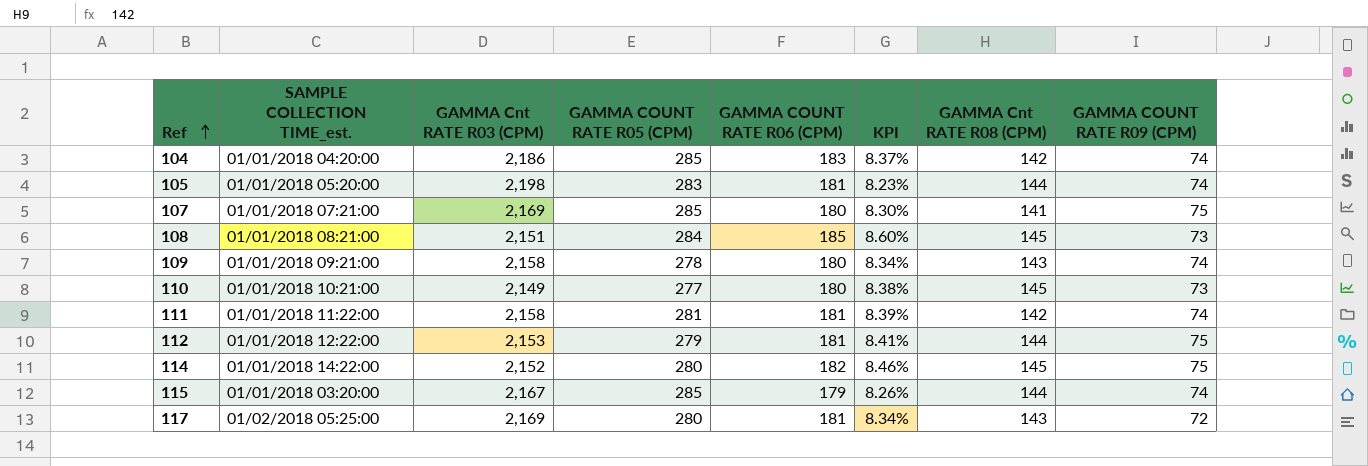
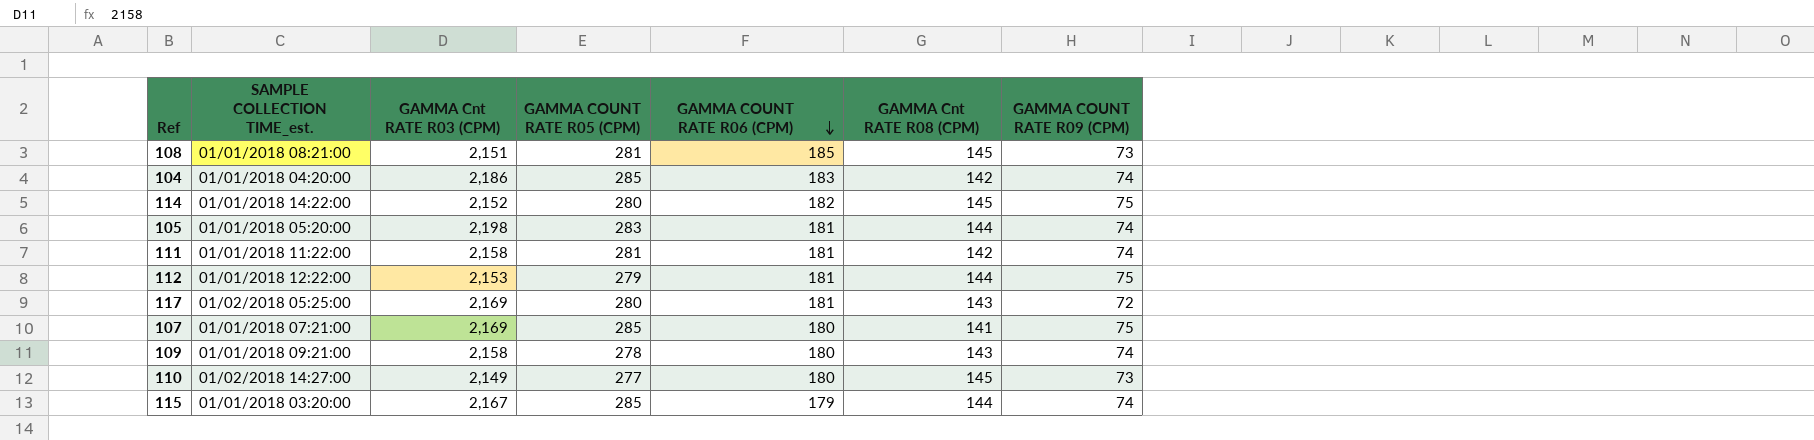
row order: Ref ascending -> GAMMA COUNT RATE R06 (CPM) descending
column KPI | formula: [GAMMA COUNT RATE R06 (CPM)] / [GAMMA Cnt RATE R03 (CPM)] -> none
108 | GAMMA COUNT RATE R05 (CPM): 284 -> 281
110 | SAMPLE COLLECTION TIME_est.: 01/01/2018 10:21:00 -> 01/02/2018 14:27:00

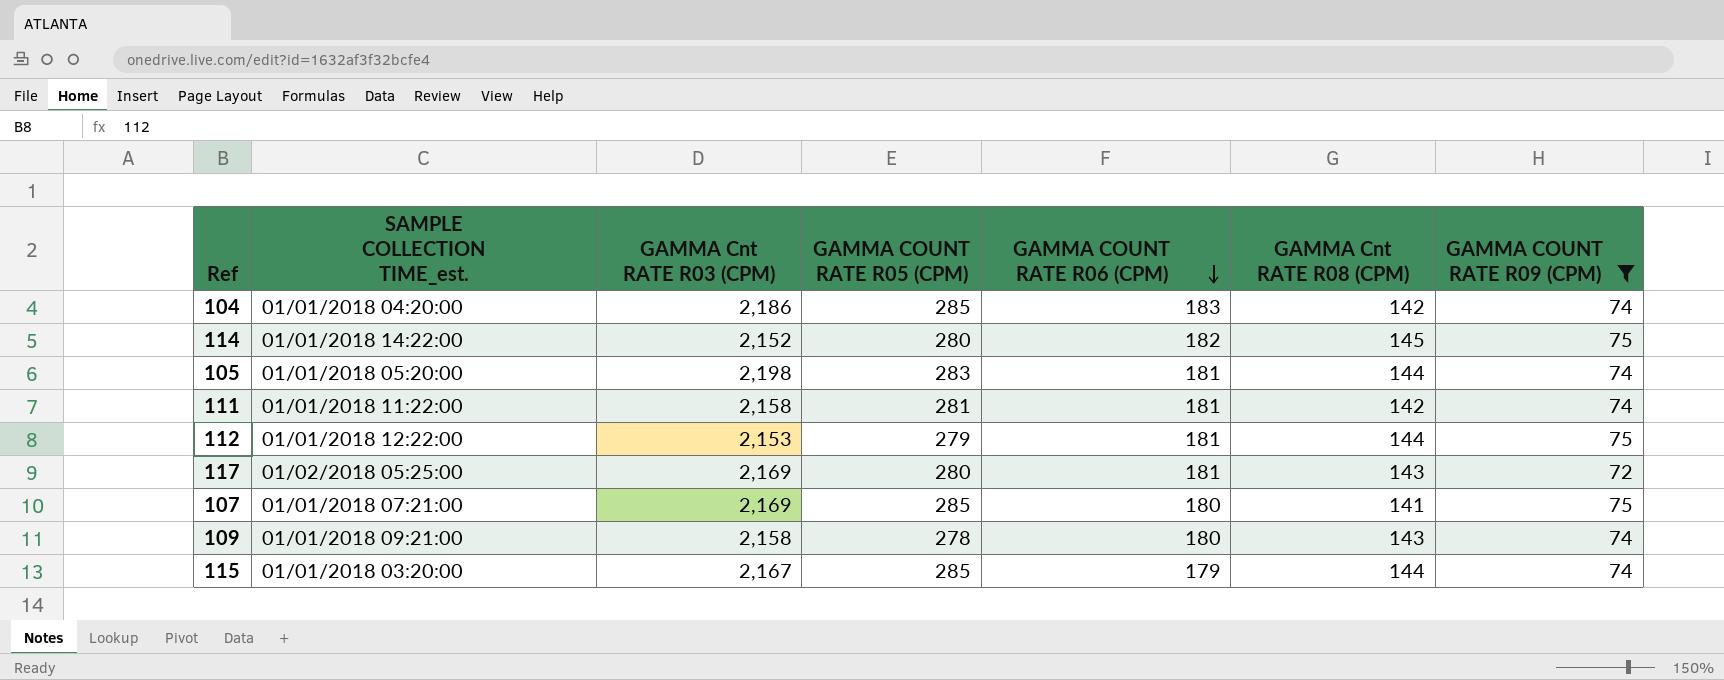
filter: none -> GAMMA COUNT RATE R09 (CPM) != 73

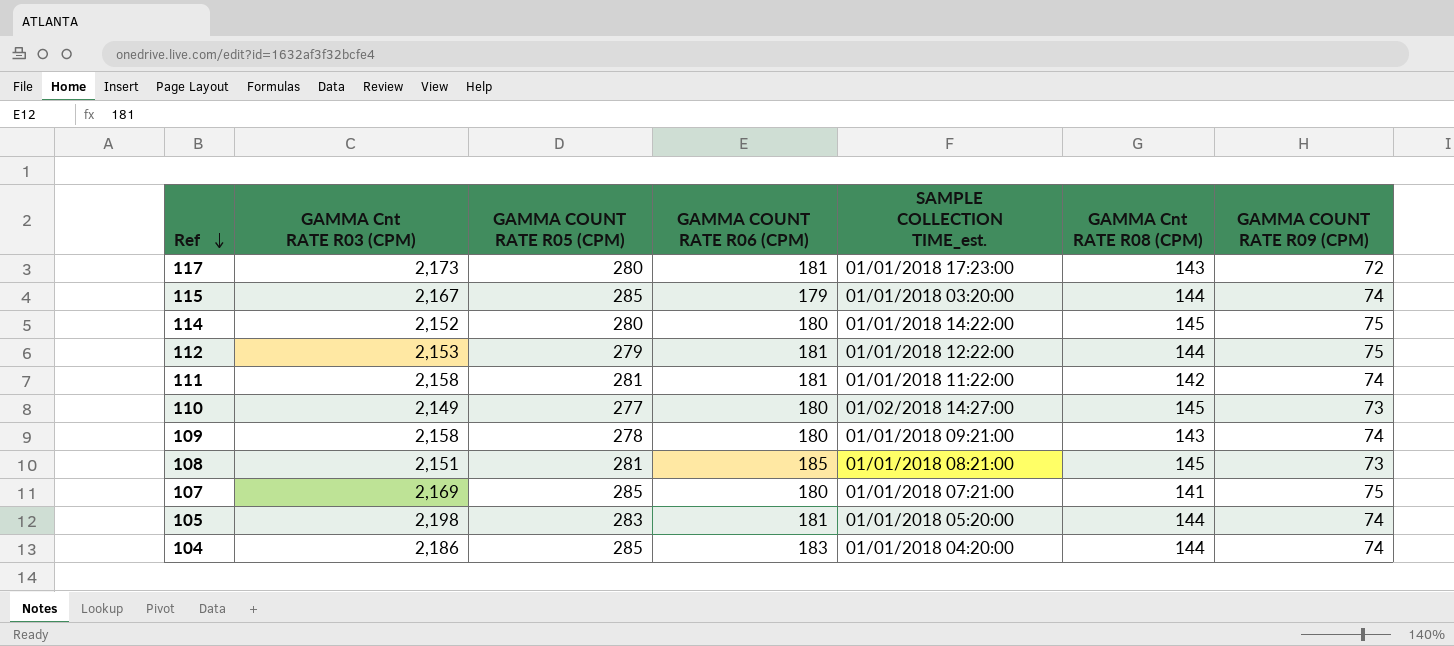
filter: GAMMA COUNT RATE R09 (CPM) != 73 -> none
row order: GAMMA COUNT RATE R06 (CPM) descending -> Ref descending
column SAMPLE COLLECTION TIME_est. | position: 2 -> 5
117 | GAMMA Cnt RATE R03 (CPM): 2,169 -> 2,173
117 | SAMPLE COLLECTION TIME_est.: 01/02/2018 05:25:00 -> 01/01/2018 17:23:00
114 | GAMMA COUNT RATE R06 (CPM): 182 -> 180
104 | GAMMA Cnt RATE R08 (CPM): 142 -> 144

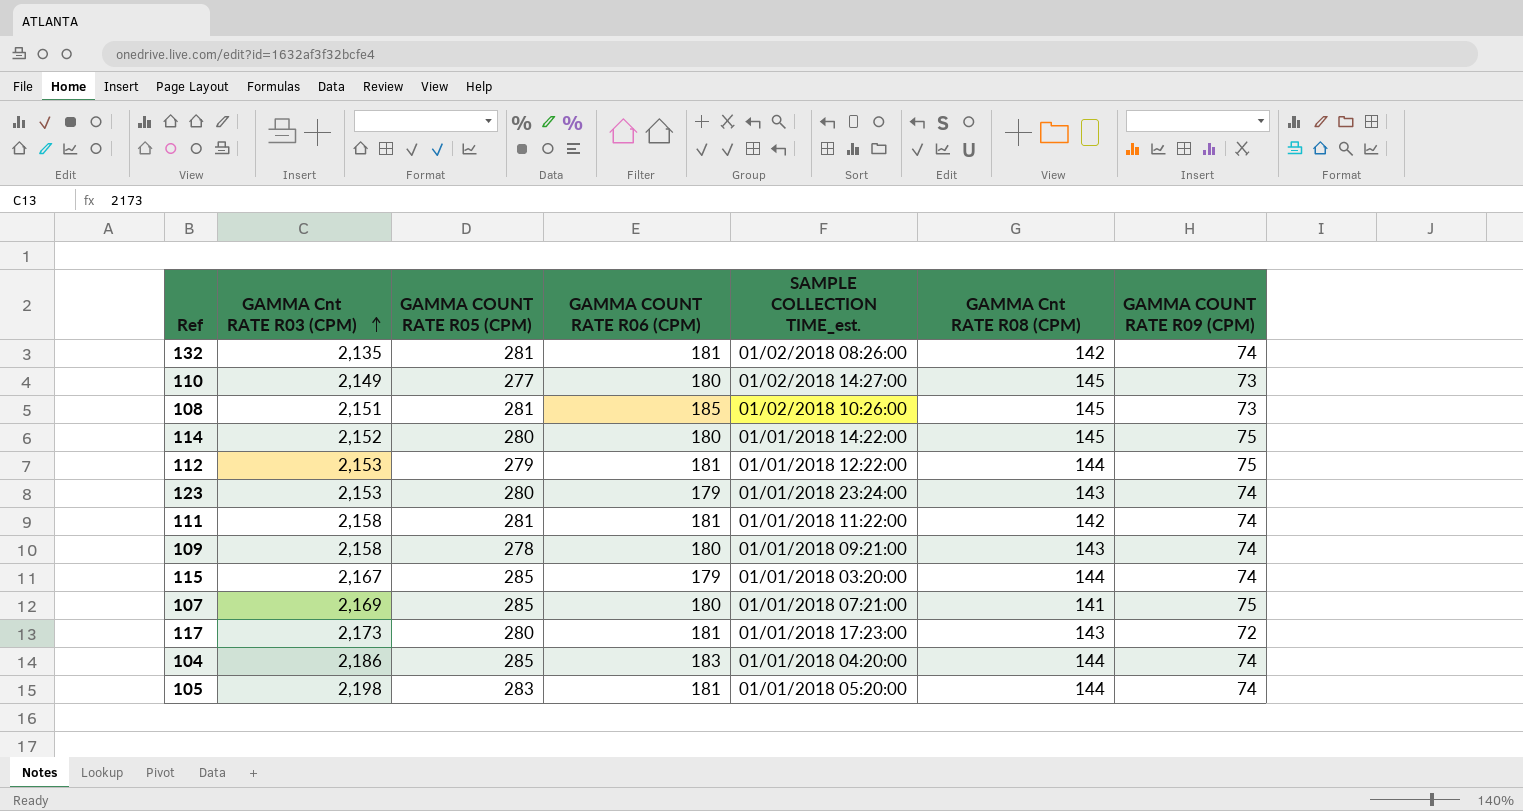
row order: Ref descending -> GAMMA Cnt RATE R03 (CPM) ascending
row 132: none -> 2,135 | 281 | 181 | 01/02/2018 08:26:00 | 142 | 74
108 | SAMPLE COLLECTION TIME_est.: 01/01/2018 08:21:00 -> 01/02/2018 10:26:00
row 123: none -> 2,153 | 280 | 179 | 01/01/2018 23:24:00 | 143 | 74

